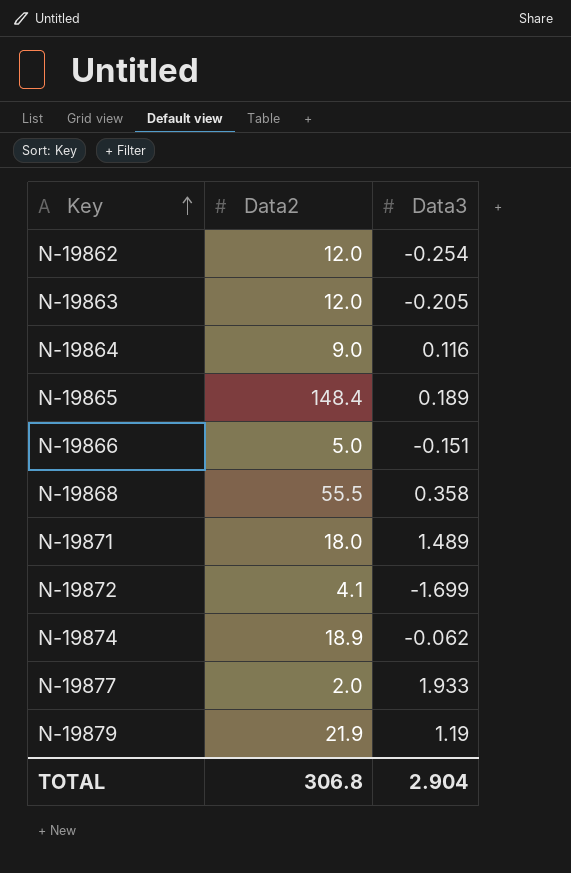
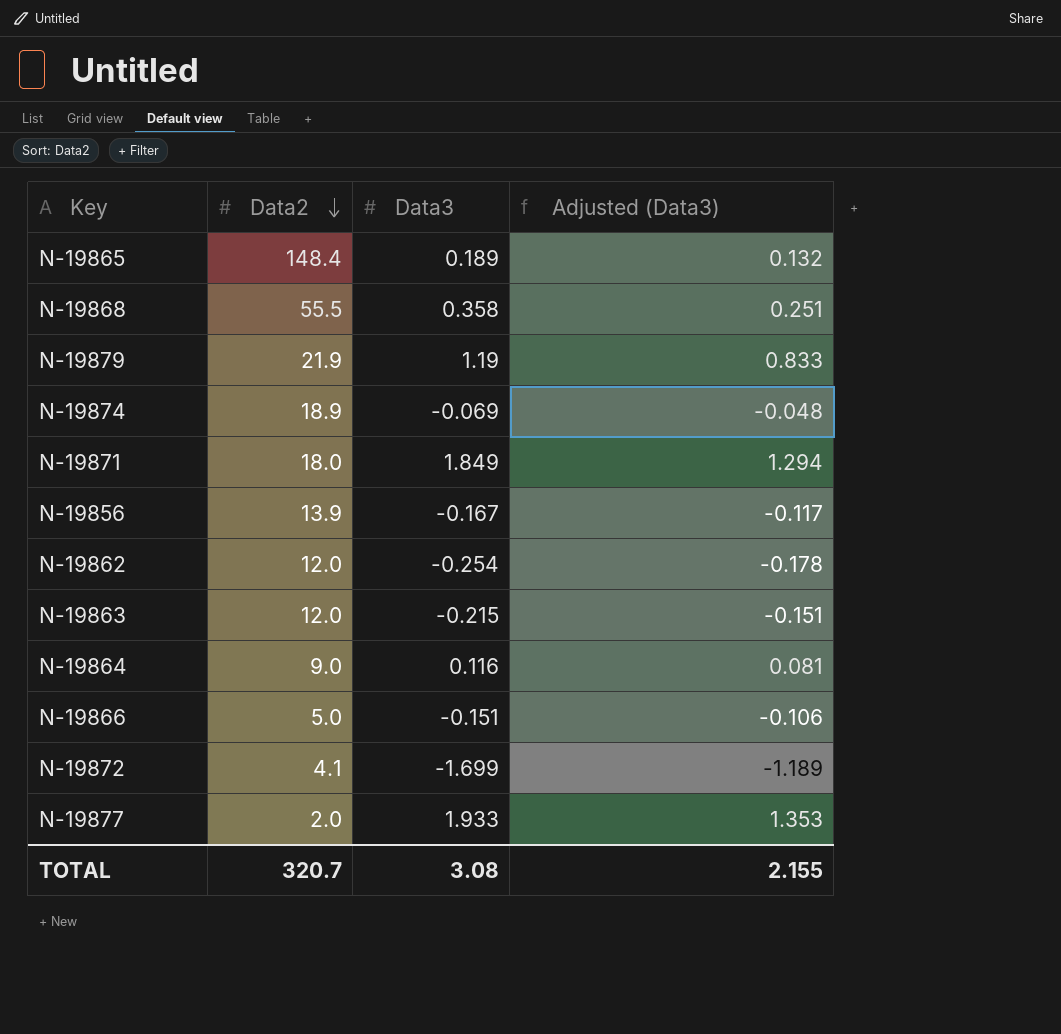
row order: Key ascending -> Data2 descending
column Adjusted (Data3) | formula: none -> [Data3] * 0.7
N-19874 | Data3: -0.062 -> -0.069
N-19871 | Data3: 1.489 -> 1.849
row N-19856: none -> 13.9 | -0.167 | -0.117
N-19863 | Data3: -0.205 -> -0.215
TOTAL | Data2: 306.8 -> 320.7
TOTAL | Data3: 2.904 -> 3.08

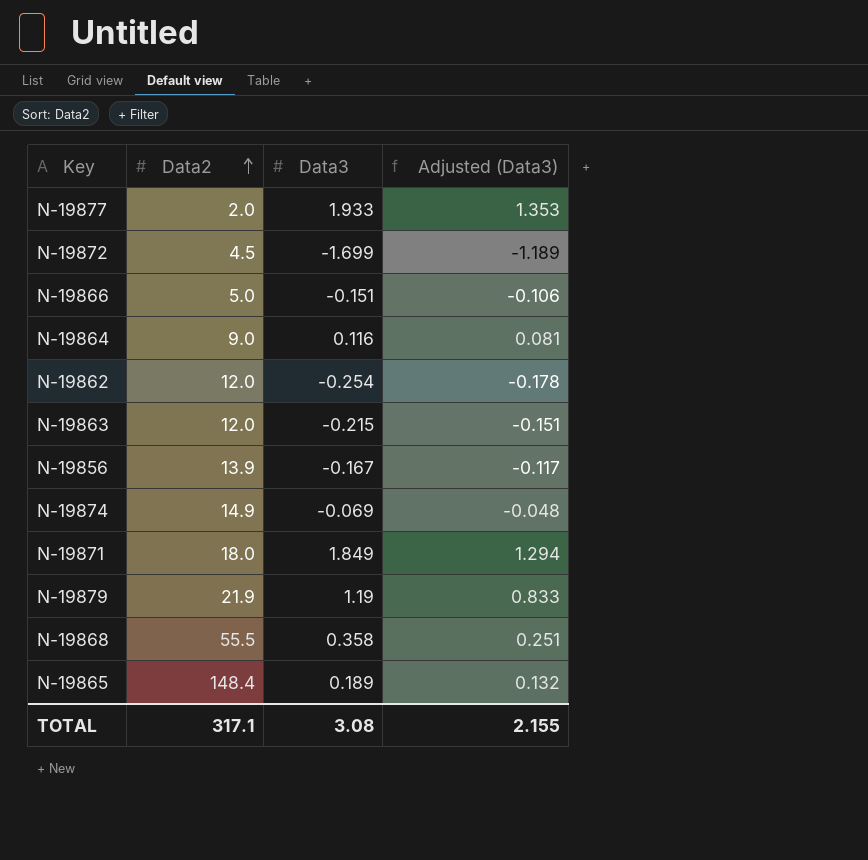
row order: Data2 descending -> Data2 ascending
N-19872 | Data2: 4.1 -> 4.5
N-19874 | Data2: 18.9 -> 14.9
TOTAL | Data2: 320.7 -> 317.1

